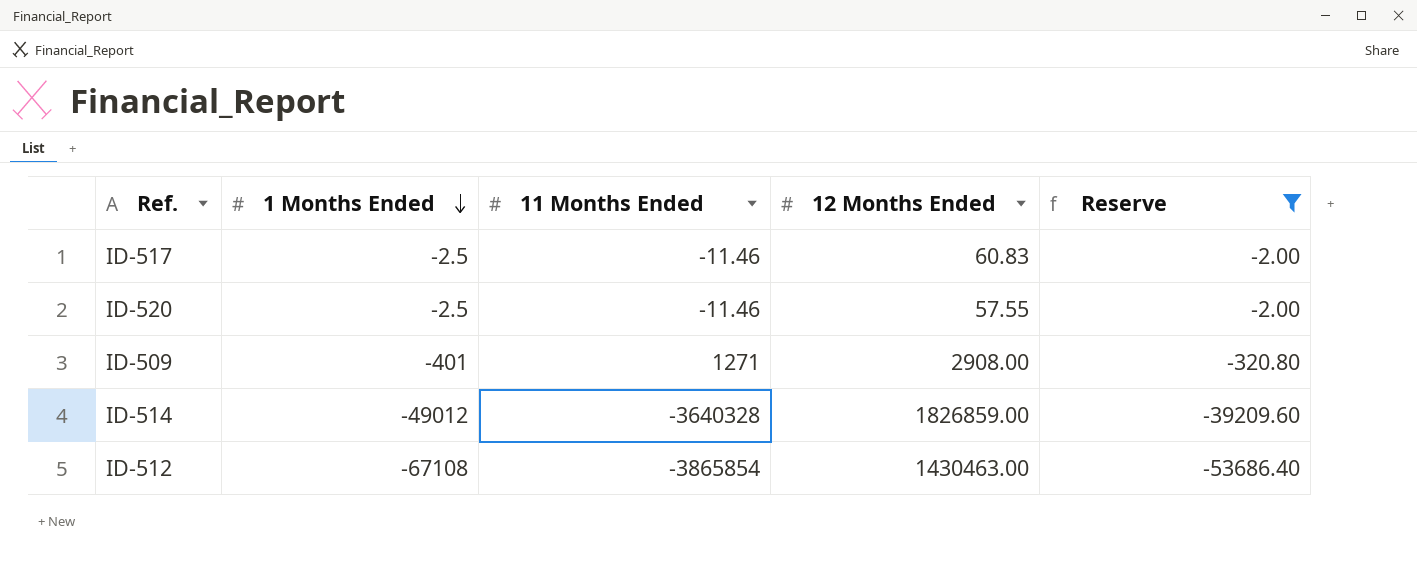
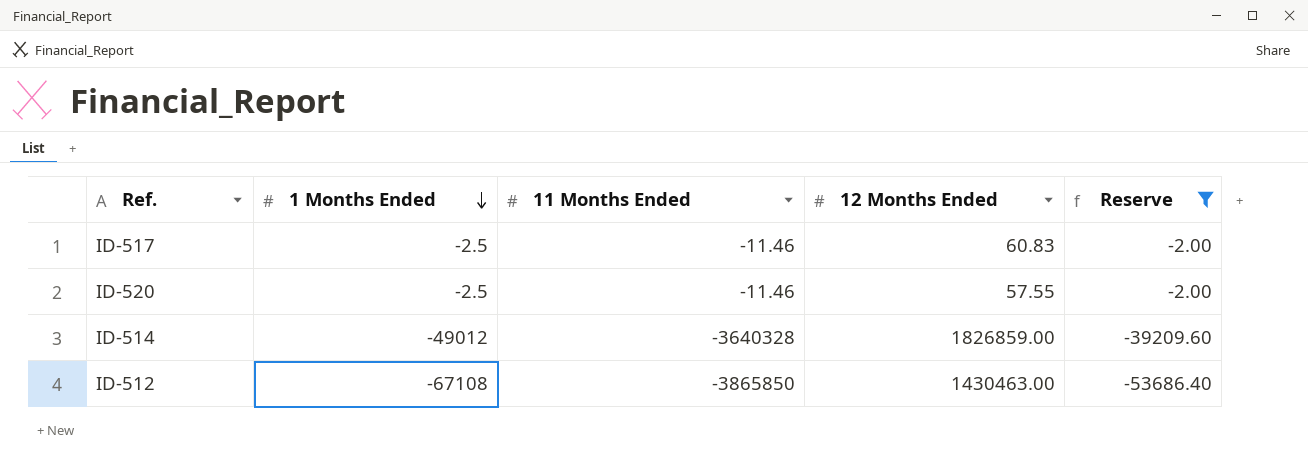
row ID-509: -401 | 1271 | 2908.00 | -320.80 -> none
ID-512 | 11 Months Ended: -3865854 -> -3865850

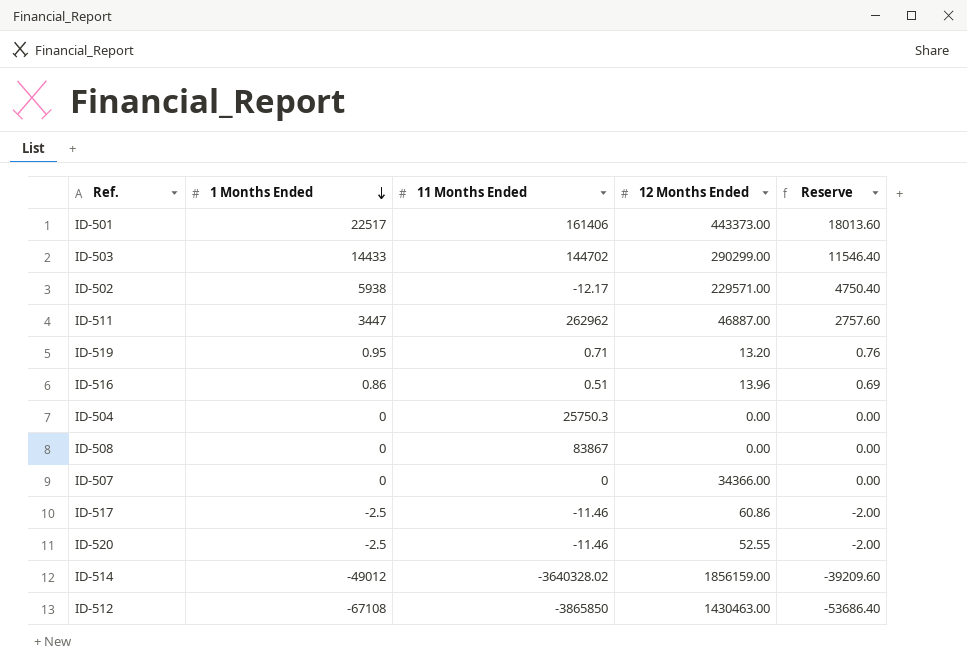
filter: Reserve <= -2.00 -> none
ID-517 | 12 Months Ended: 60.83 -> 60.86
ID-520 | 12 Months Ended: 57.55 -> 52.55
ID-514 | 11 Months Ended: -3640328 -> -3640328.02
ID-514 | 12 Months Ended: 1826859.00 -> 1856159.00

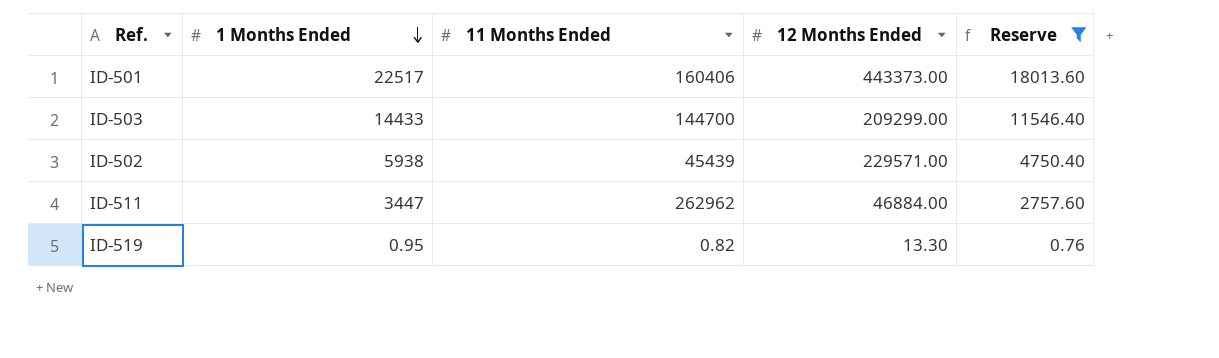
filter: none -> Reserve >= 0.76
ID-501 | 11 Months Ended: 161406 -> 160406
ID-503 | 11 Months Ended: 144702 -> 144700
ID-503 | 12 Months Ended: 290299.00 -> 209299.00
ID-502 | 11 Months Ended: -12.17 -> 45439
ID-511 | 12 Months Ended: 46887.00 -> 46884.00
ID-519 | 11 Months Ended: 0.71 -> 0.82
ID-519 | 12 Months Ended: 13.20 -> 13.30

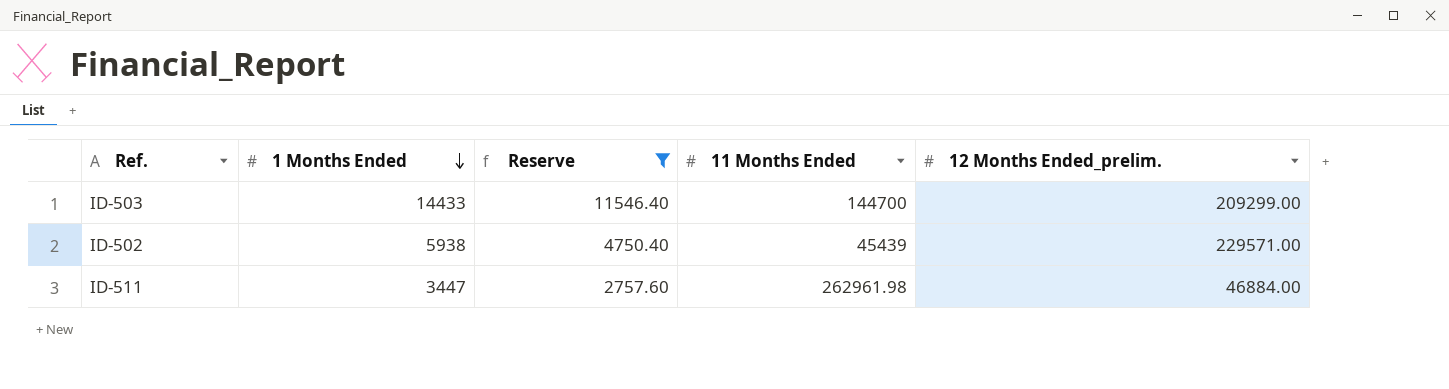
column Reserve | position: 5 -> 3
column name: 12 Months Ended -> 12 Months Ended_prelim.
row ID-501: 22517 | 160406 | 443373.00 | 18013.60 -> none
row ID-519: 0.95 | 0.82 | 13.30 | 0.76 -> none
ID-511 | 11 Months Ended: 262962 -> 262961.98

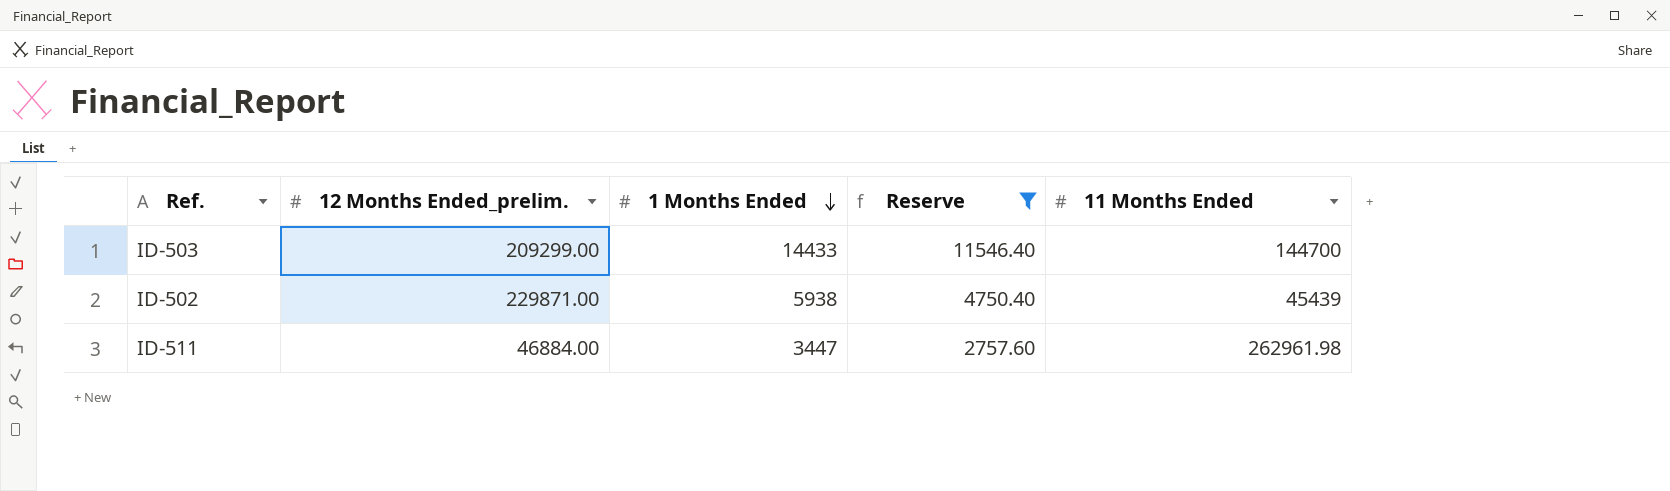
column 12 Months Ended_prelim. | position: 5 -> 2
ID-502 | 12 Months Ended_prelim.: 229571.00 -> 229871.00

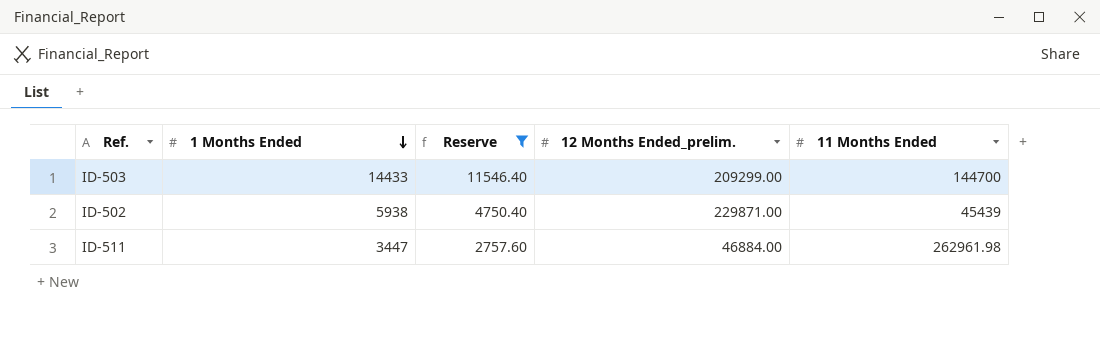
column 12 Months Ended_prelim. | position: 2 -> 4

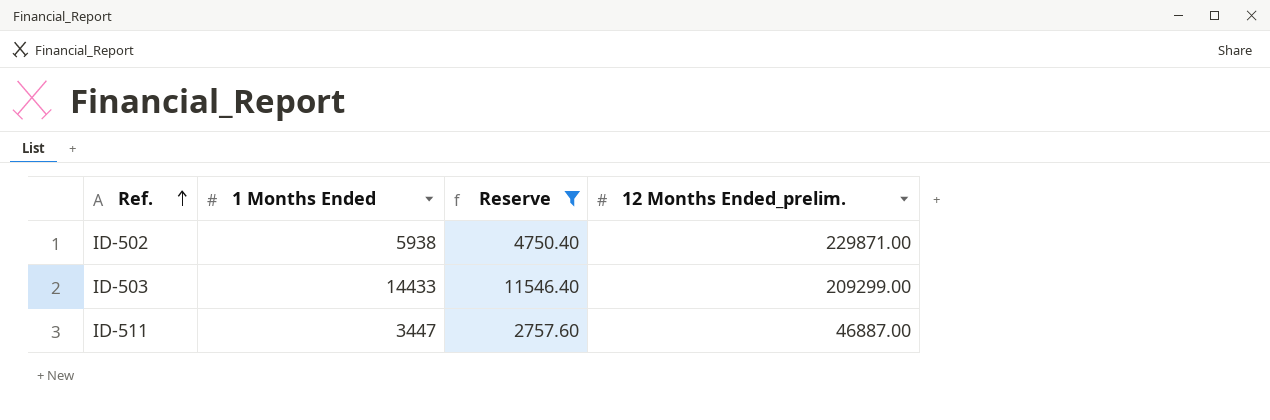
row order: 1 Months Ended descending -> Ref. ascending
column 11 Months Ended | position: 5 -> none
ID-511 | 12 Months Ended_prelim.: 46884.00 -> 46887.00

